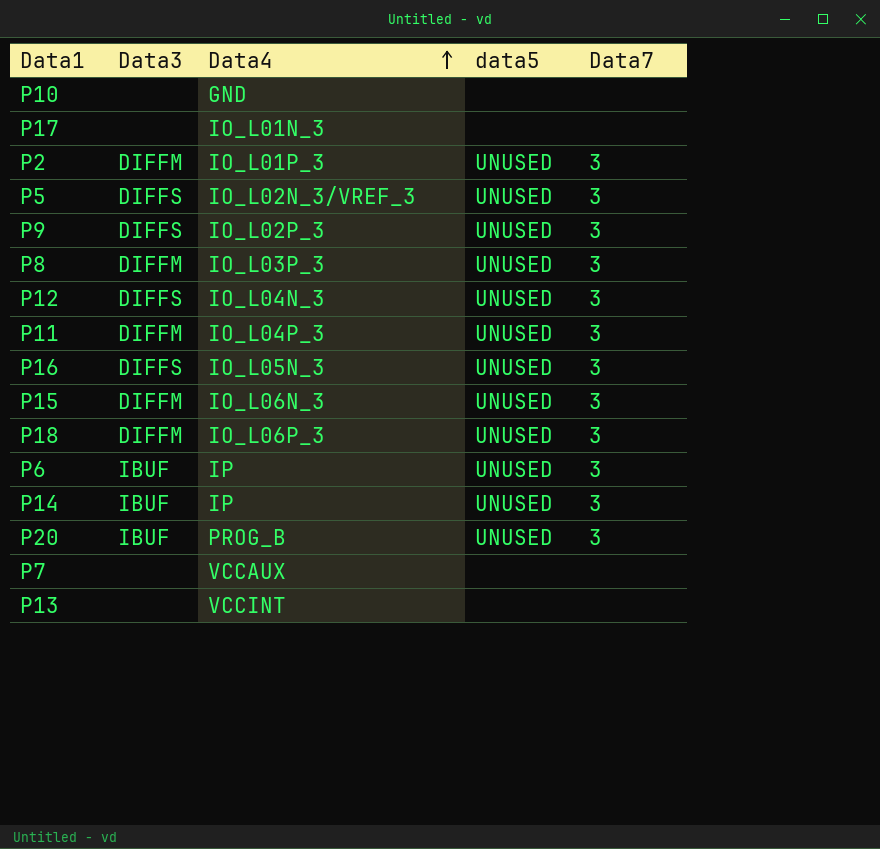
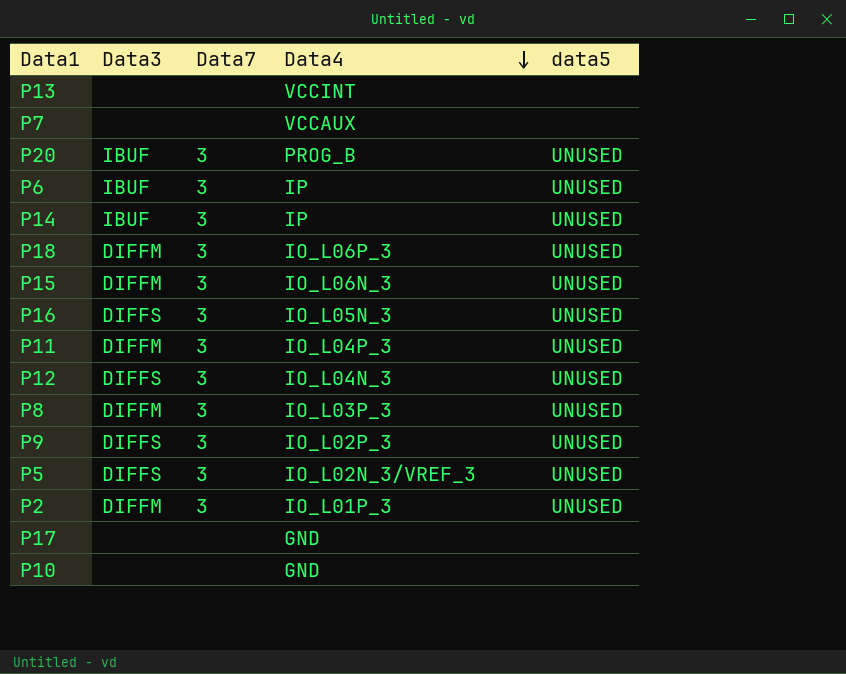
row order: Data4 ascending -> Data4 descending
column Data7 | position: 5 -> 3
P17 | Data4: IO_L01N_3 -> GND

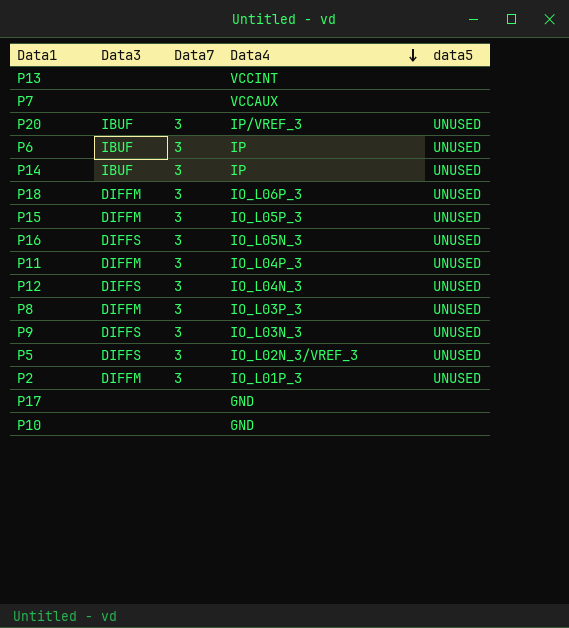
P20 | Data4: PROG_B -> IP/VREF_3
P15 | Data4: IO_L06N_3 -> IO_L05P_3
P9 | Data4: IO_L02P_3 -> IO_L03N_3

